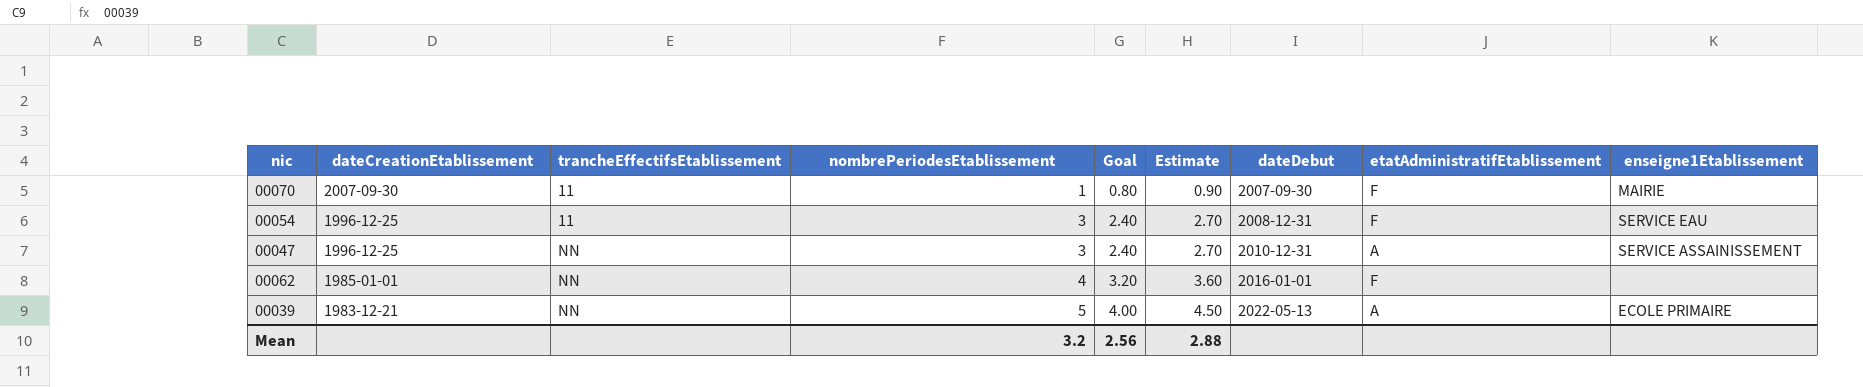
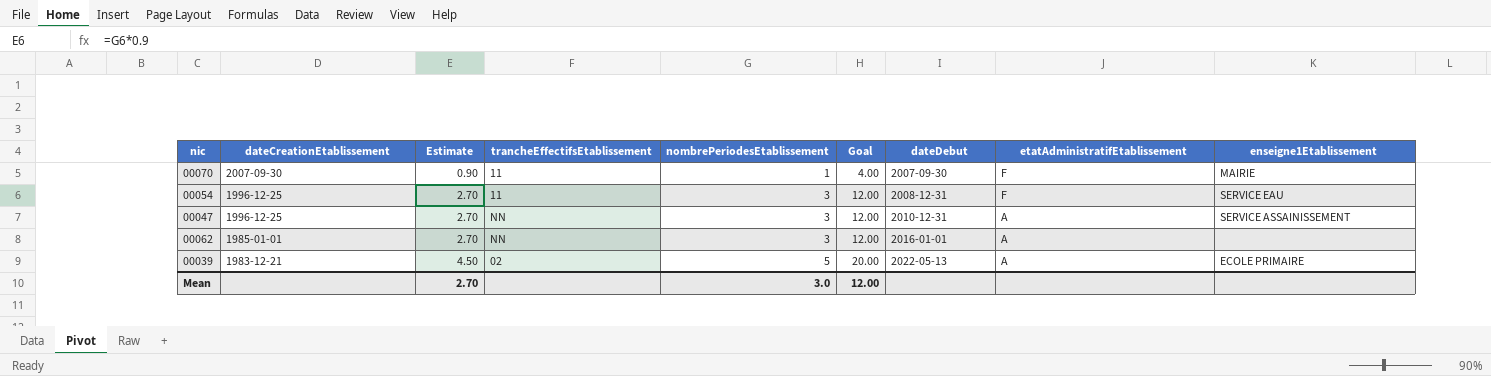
column Estimate | position: 6 -> 3
column Goal | formula: [nombrePeriodesEtablissement] * 0.8 -> [nombrePeriodesEtablissement] * 4
00062 | Estimate: 3.60 -> 2.70
00062 | nombrePeriodesEtablissement: 4 -> 3
00062 | etatAdministratifEtablissement: F -> A
00039 | trancheEffectifsEtablissement: NN -> 02
Mean | Estimate: 2.88 -> 2.70
Mean | nombrePeriodesEtablissement: 3.2 -> 3.0
Mean | Goal: 2.56 -> 12.00

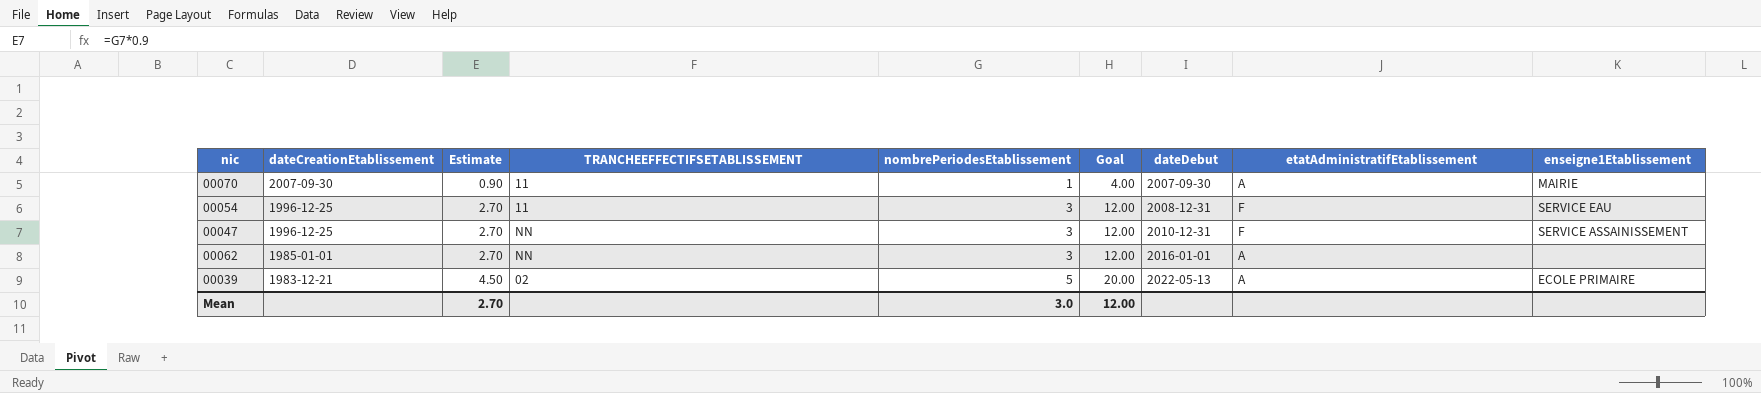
column name: trancheEffectifsEtablissement -> TRANCHEEFFECTIFSETABLISSEMENT
00070 | etatAdministratifEtablissement: F -> A
00047 | etatAdministratifEtablissement: A -> F

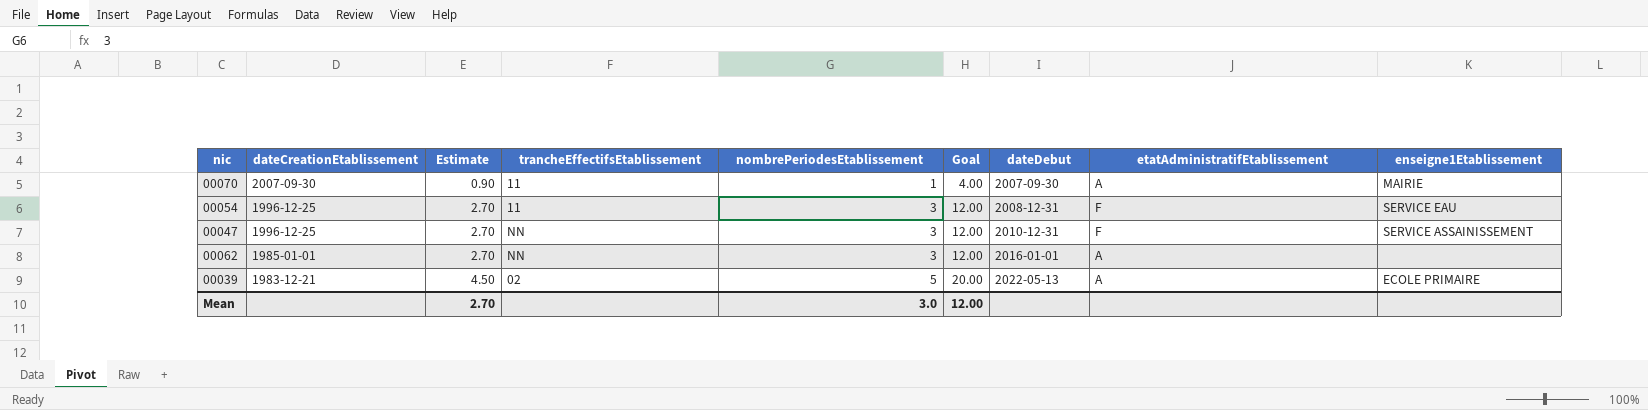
column name: TRANCHEEFFECTIFSETABLISSEMENT -> trancheEffectifsEtablissement

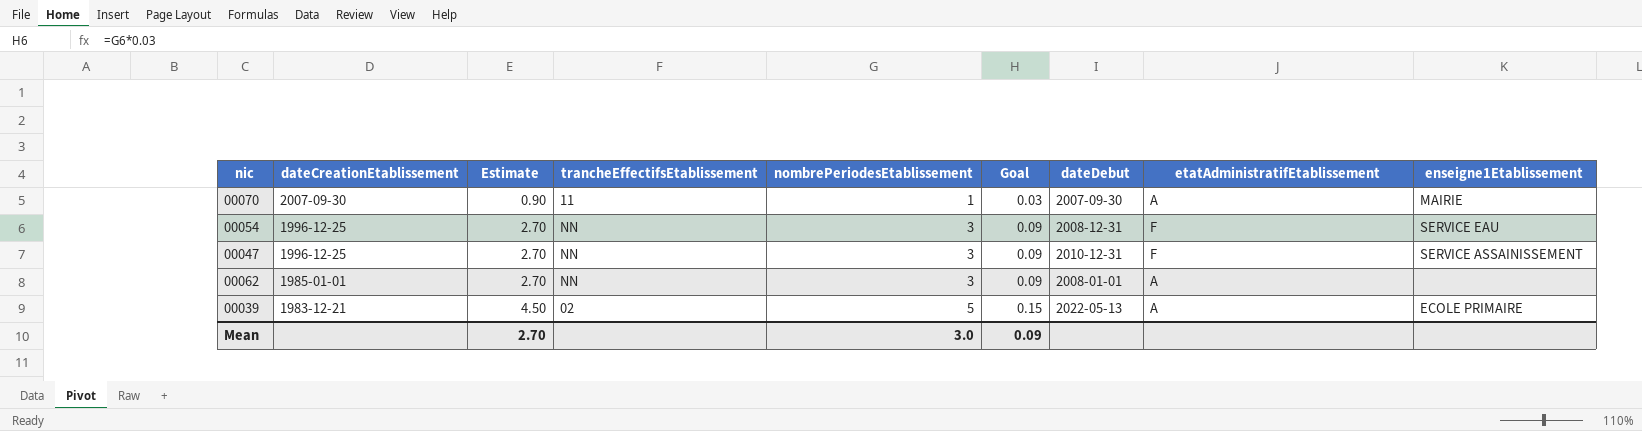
column Goal | formula: [nombrePeriodesEtablissement] * 4 -> [nombrePeriodesEtablissement] * 0.03
00054 | trancheEffectifsEtablissement: 11 -> NN
00062 | dateDebut: 2016-01-01 -> 2008-01-01
Mean | Goal: 12.00 -> 0.09

